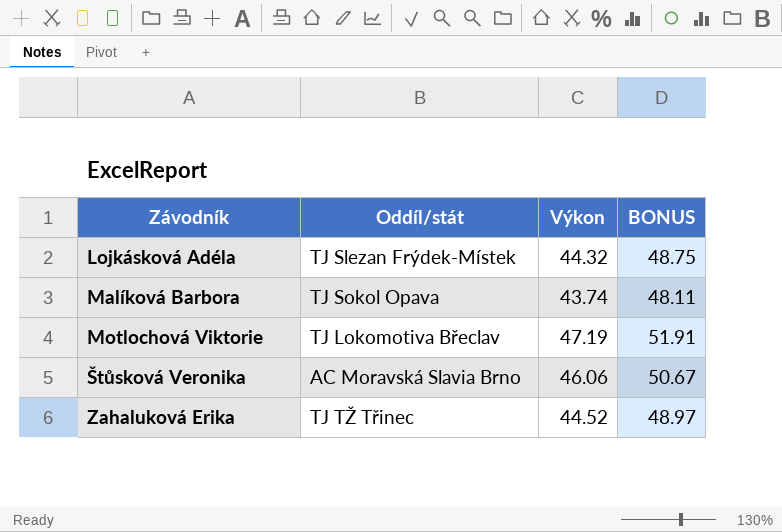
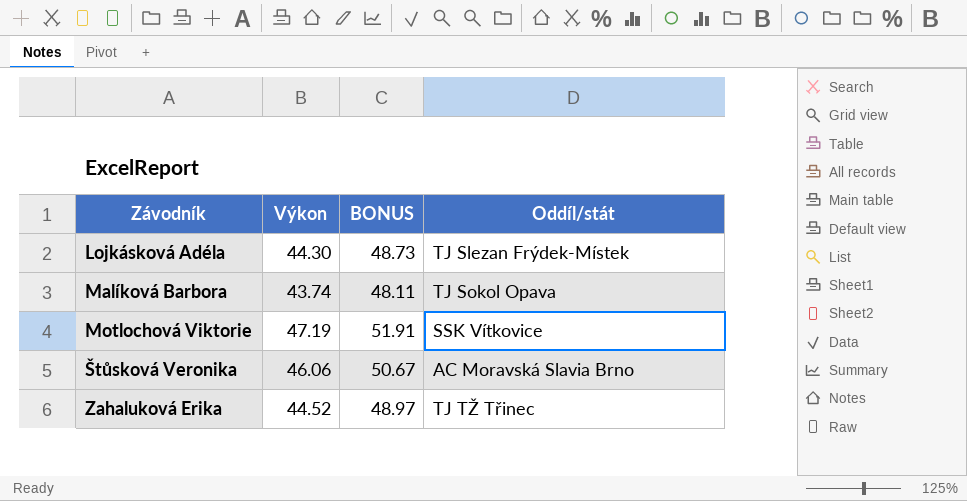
column Oddíl/stát | position: 2 -> 4
Lojkásková Adéla | Výkon: 44.32 -> 44.30
Lojkásková Adéla | BONUS: 48.75 -> 48.73
Motlochová Viktorie | Oddíl/stát: TJ Lokomotiva Břeclav -> SSK Vítkovice

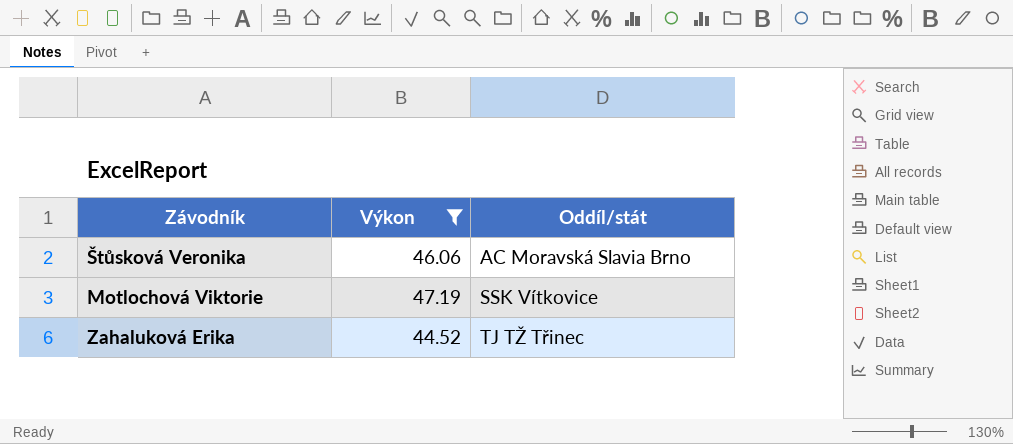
filter: none -> Výkon >= 44.52
row order: Závodník ascending -> Oddíl/stát ascending
column BONUS | formula: [Výkon] * 1.1 -> none

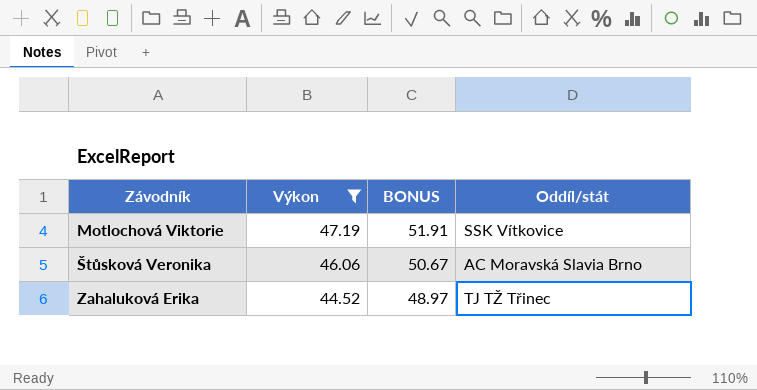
row order: Oddíl/stát ascending -> Závodník ascending
column BONUS | formula: none -> [Výkon] * 1.1

